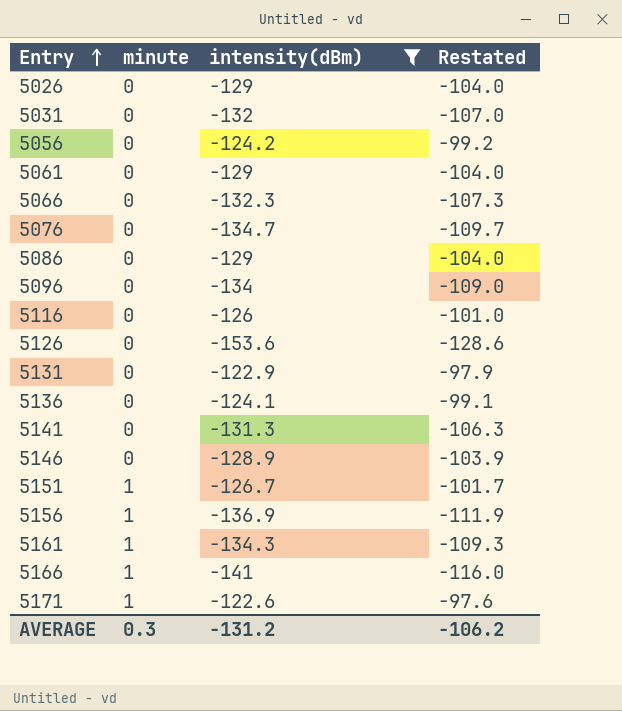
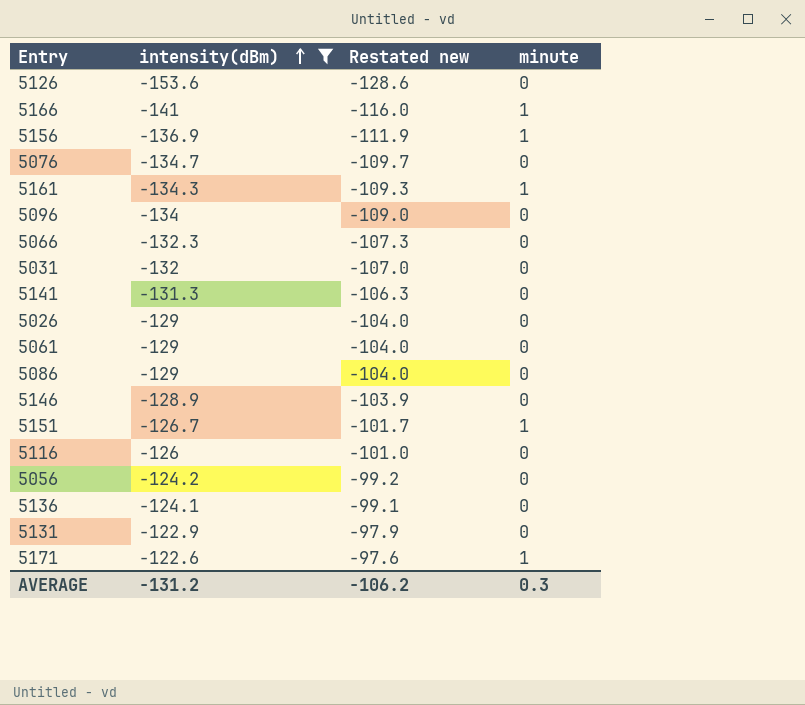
row order: Entry ascending -> intensity(dBm) ascending
column name: Restated -> Restated new
column minute | position: 2 -> 4

